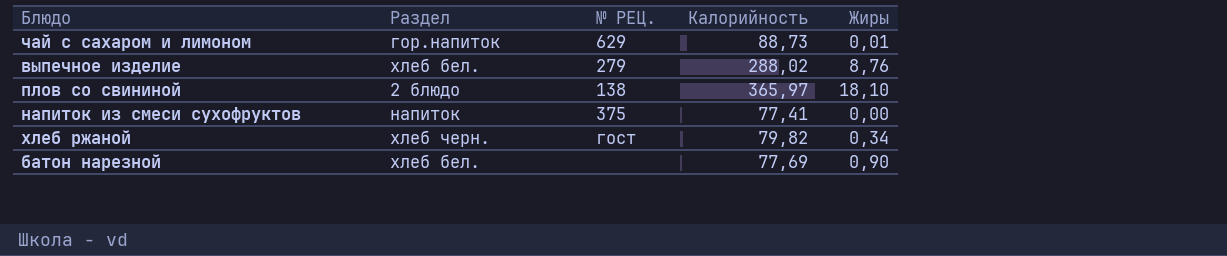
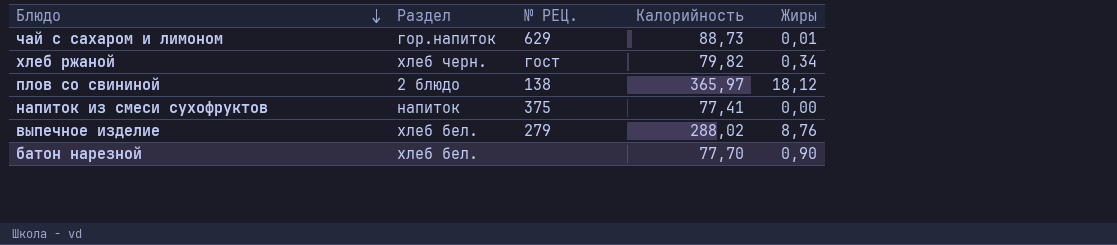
row order: none -> Блюдо descending
плов со свининой | Жиры: 18,10 -> 18,12
батон нарезной | Калорийность: 77,69 -> 77,70

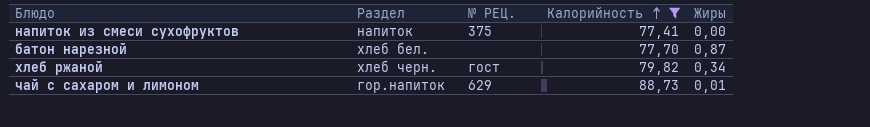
filter: none -> Калорийность <= 88,73
row order: Блюдо descending -> Калорийность ascending
батон нарезной | Жиры: 0,90 -> 0,87

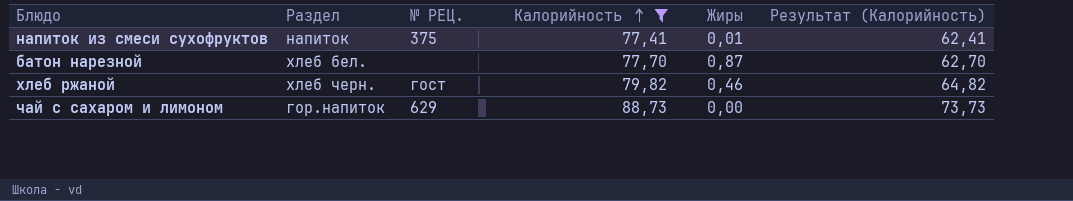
column Результат (Калорийность) | formula: none -> [Калорийность] - 15
напиток из смеси сухофруктов | Жиры: 0,00 -> 0,01
хлеб ржаной | Жиры: 0,34 -> 0,46
чай с сахаром и лимоном | Жиры: 0,01 -> 0,00

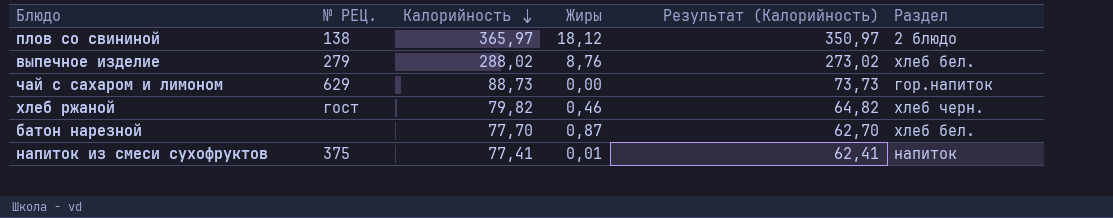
filter: Калорийность <= 88,73 -> none
row order: Калорийность ascending -> Калорийность descending
column Раздел | position: 2 -> 6

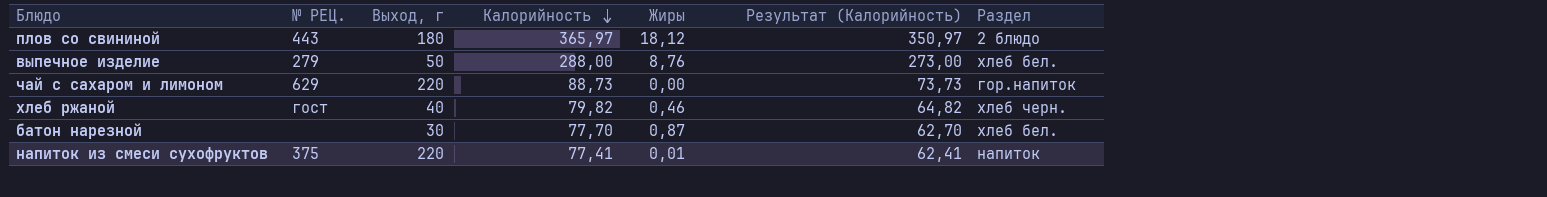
column Выход, г | position: none -> 3
плов со свининой | № РЕЦ.: 138 -> 443
выпечное изделие | Калорийность: 288,02 -> 288,00
выпечное изделие | Результат (Калорийность): 273,02 -> 273,00

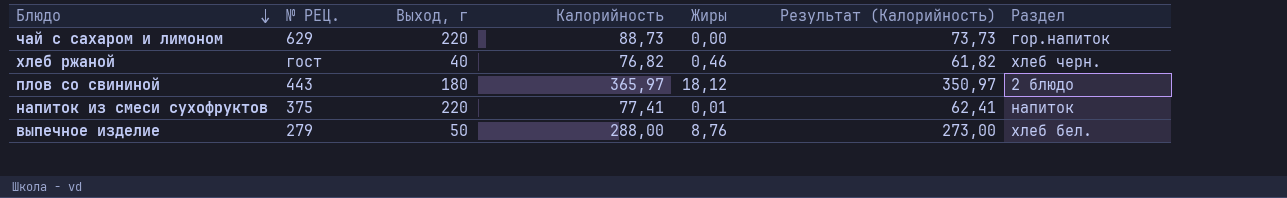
row order: Калорийность descending -> Блюдо descending
row батон нарезной: none | 30 | 77,70 | 0,87 | 62,70 | хлеб бел. -> none
хлеб ржаной | Калорийность: 79,82 -> 76,82
хлеб ржаной | Результат (Калорийность): 64,82 -> 61,82

